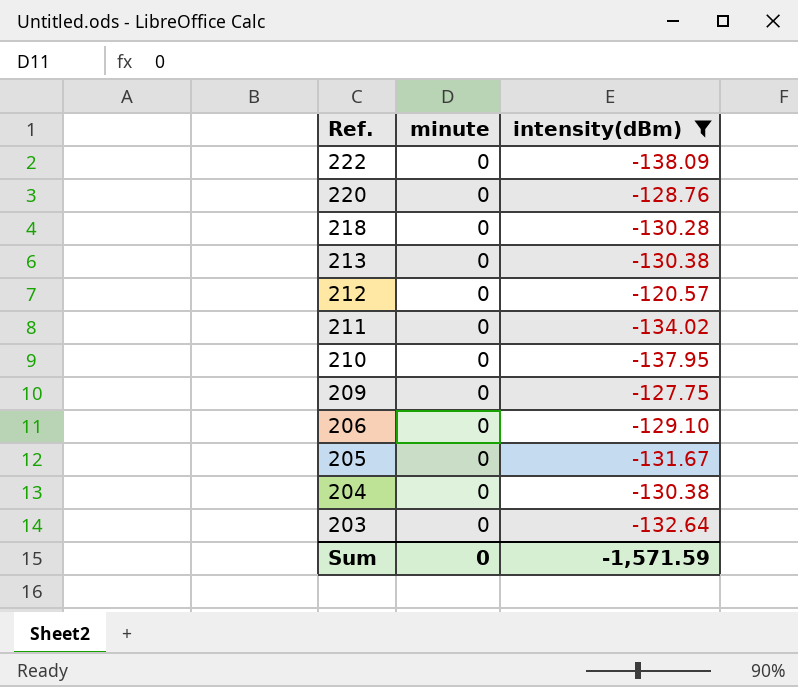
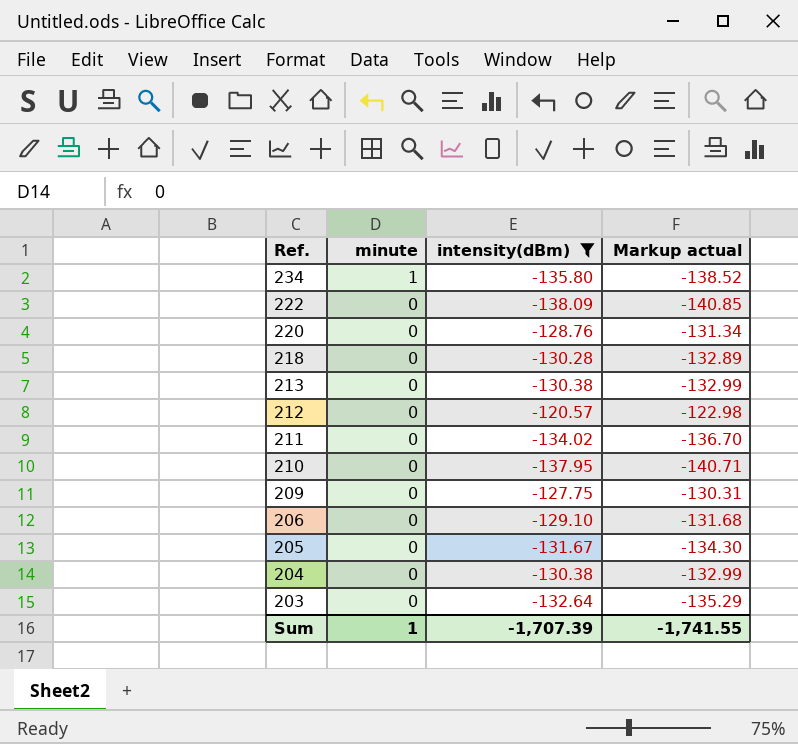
column Markup actual | formula: none -> [intensity(dBm)] * 1.02
row 234: none -> 1 | -135.80 | -138.52
Sum | minute: 0 -> 1
Sum | intensity(dBm): -1,571.59 -> -1,707.39

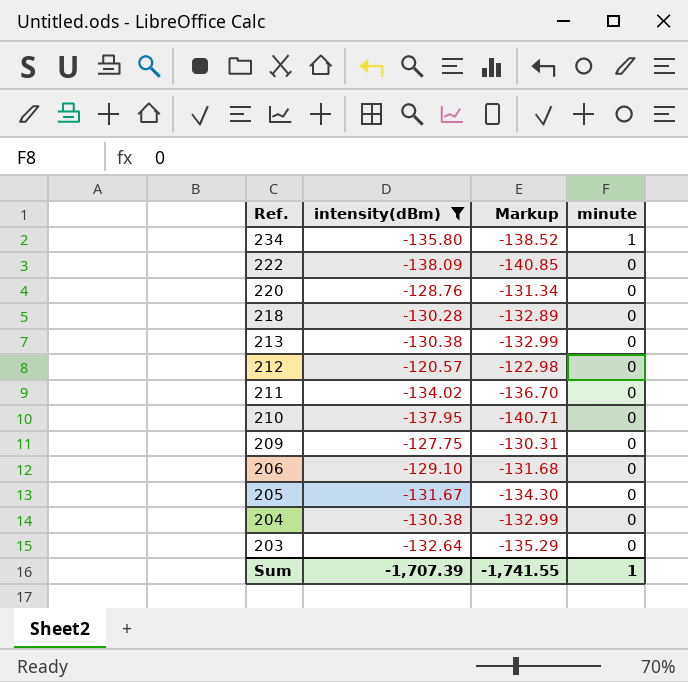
column name: Markup actual -> Markup
column minute | position: 2 -> 4

